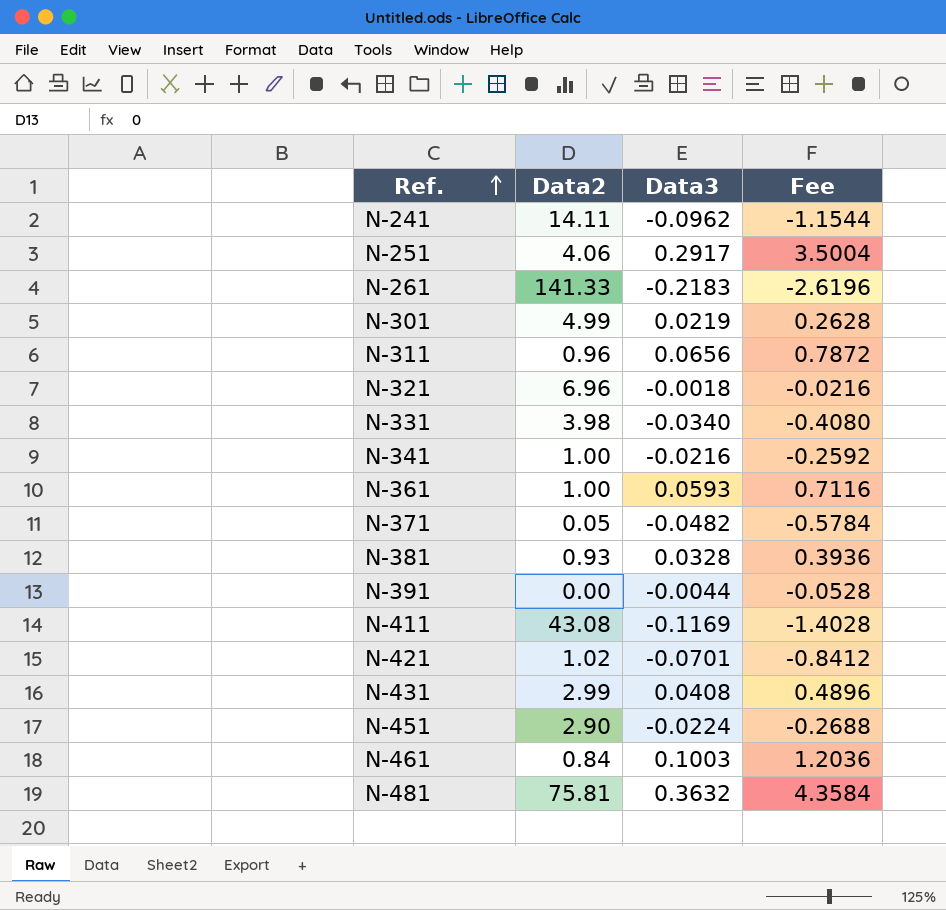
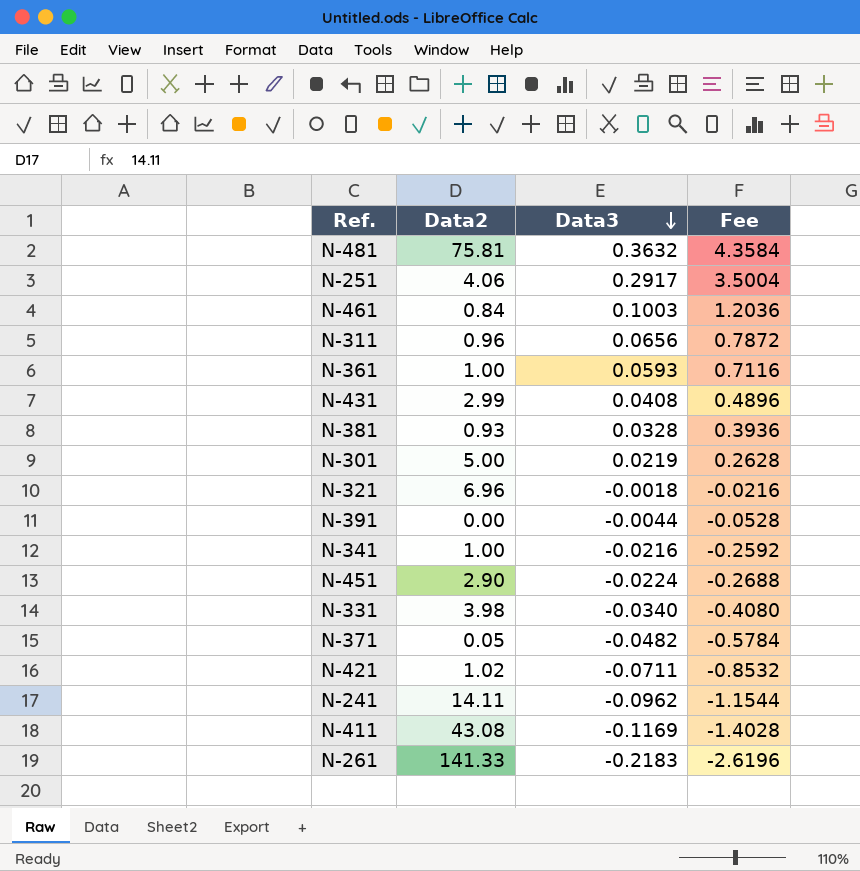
row order: Ref. ascending -> Data3 descending
N-301 | Data2: 4.99 -> 5.00
N-421 | Data3: -0.0701 -> -0.0711
N-421 | Fee: -0.8412 -> -0.8532

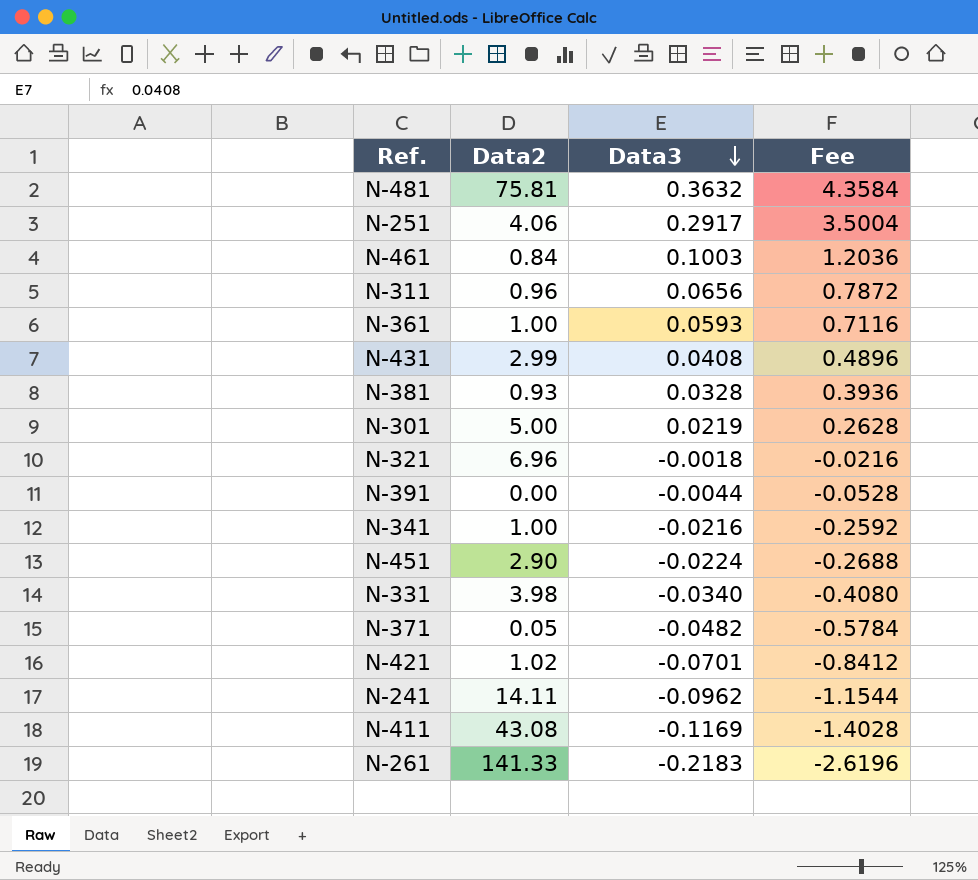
N-421 | Data3: -0.0711 -> -0.0701
N-421 | Fee: -0.8532 -> -0.8412

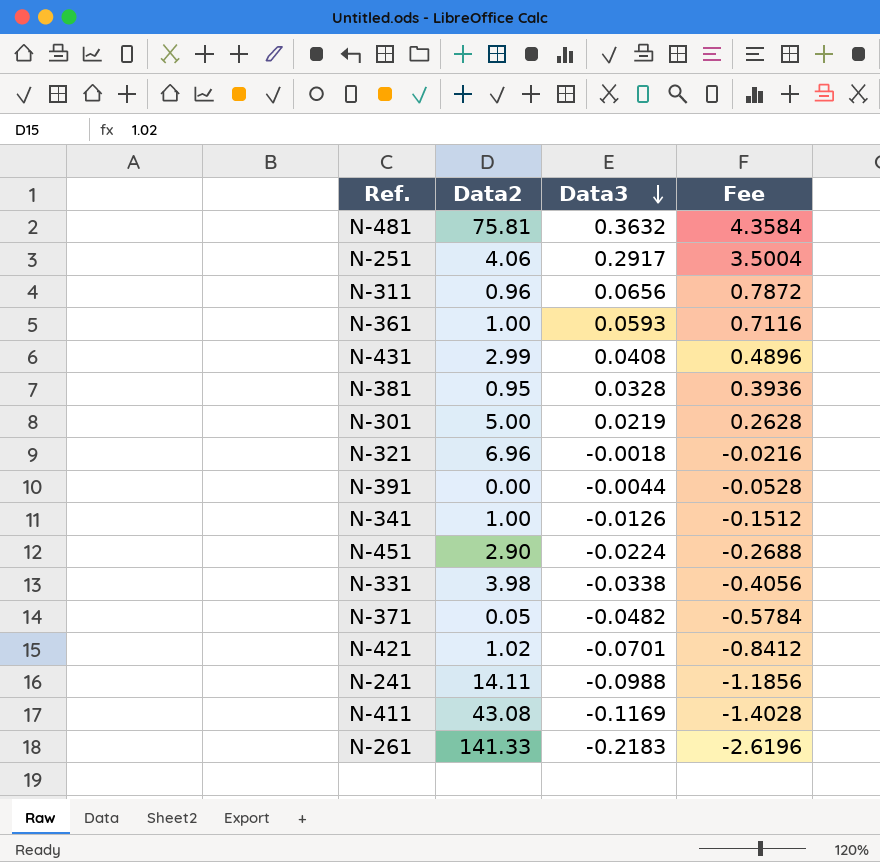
row N-461: 0.84 | 0.1003 | 1.2036 -> none
N-381 | Data2: 0.93 -> 0.95
N-341 | Data3: -0.0216 -> -0.0126
N-341 | Fee: -0.2592 -> -0.1512
N-331 | Data3: -0.0340 -> -0.0338
N-331 | Fee: -0.4080 -> -0.4056
N-241 | Data3: -0.0962 -> -0.0988
N-241 | Fee: -1.1544 -> -1.1856

